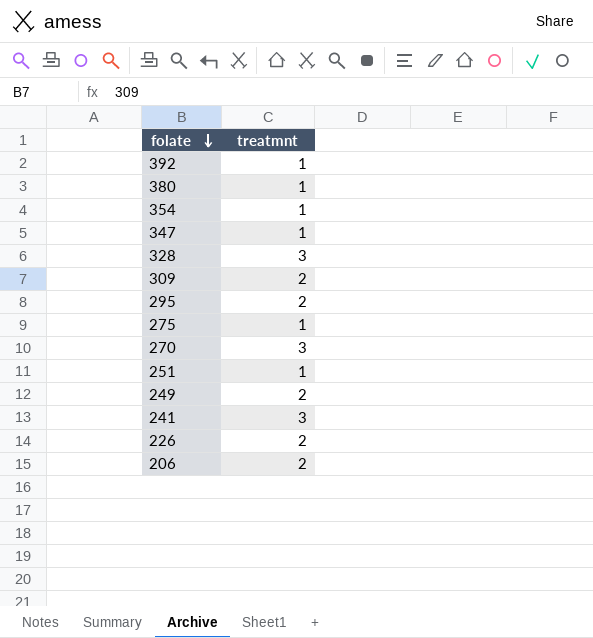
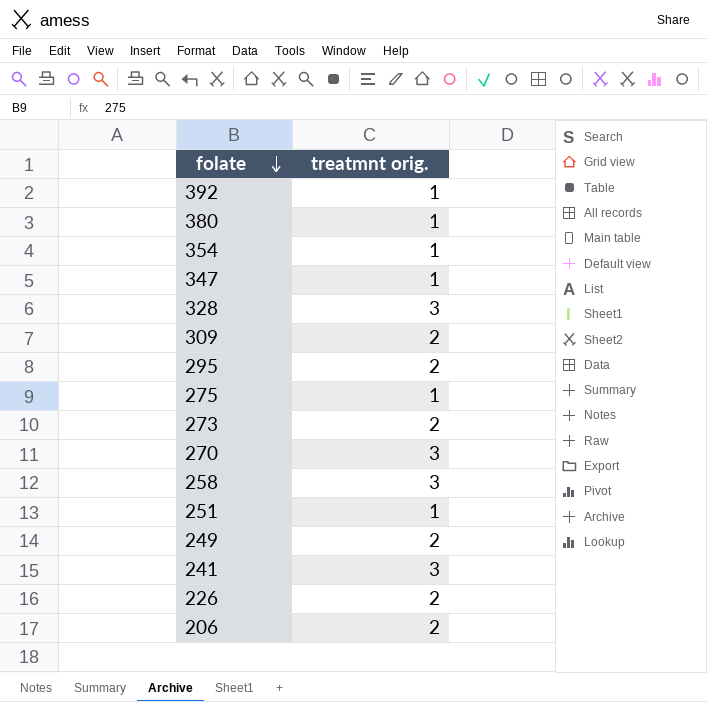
column name: treatmnt -> treatmnt orig.
row 273: none -> 2
row 258: none -> 3

